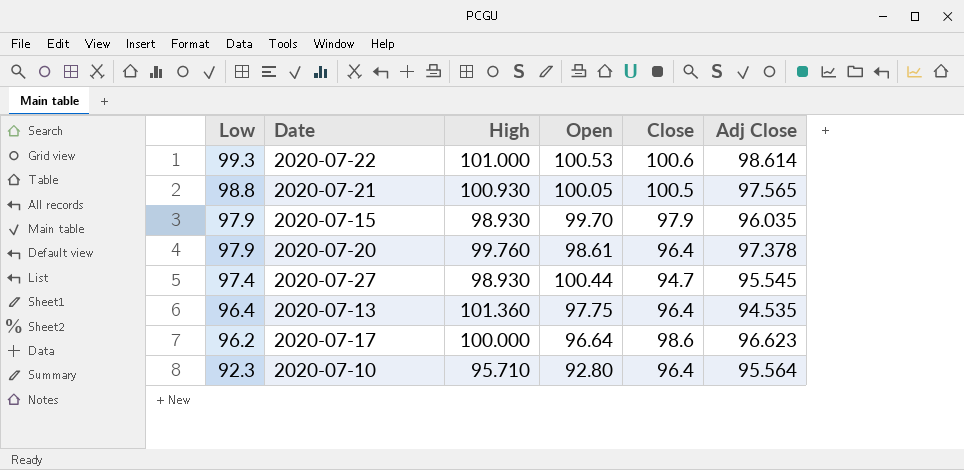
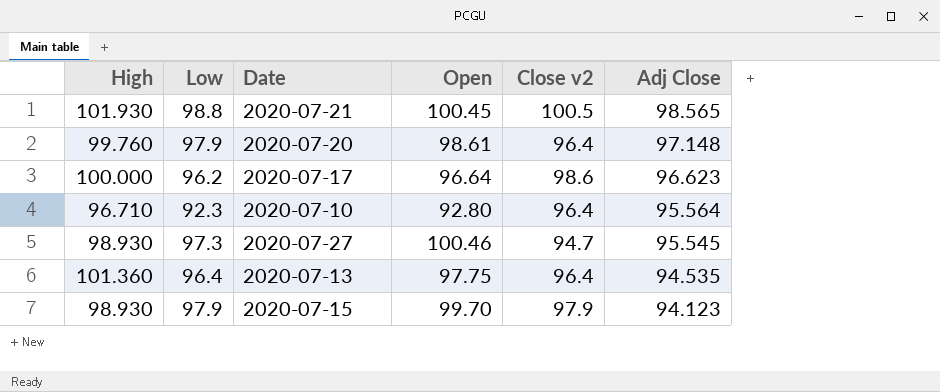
row order: Low descending -> Adj Close descending
column High | position: 3 -> 1
column name: Close -> Close v2
row 2020-07-22: 99.3 | 101.000 | 100.53 | 100.6 | 98.614 -> none
2020-07-21 | High: 100.930 -> 101.930
2020-07-21 | Open: 100.05 -> 100.45
2020-07-21 | Adj Close: 97.565 -> 98.565
2020-07-20 | Adj Close: 97.378 -> 97.148
2020-07-10 | High: 95.710 -> 96.710
2020-07-27 | Low: 97.4 -> 97.3
2020-07-27 | Open: 100.44 -> 100.46
2020-07-15 | Adj Close: 96.035 -> 94.123

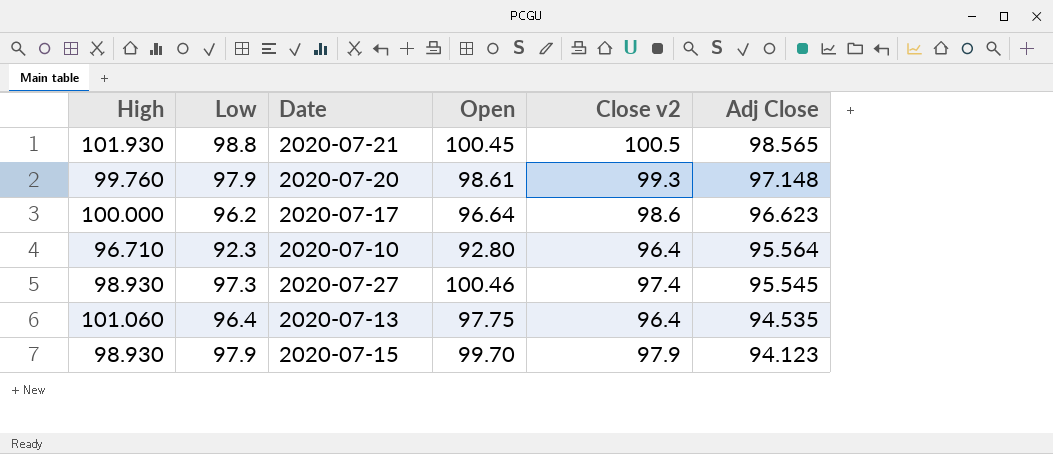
2020-07-20 | Close v2: 96.4 -> 99.3
2020-07-27 | Close v2: 94.7 -> 97.4
2020-07-13 | High: 101.360 -> 101.060

